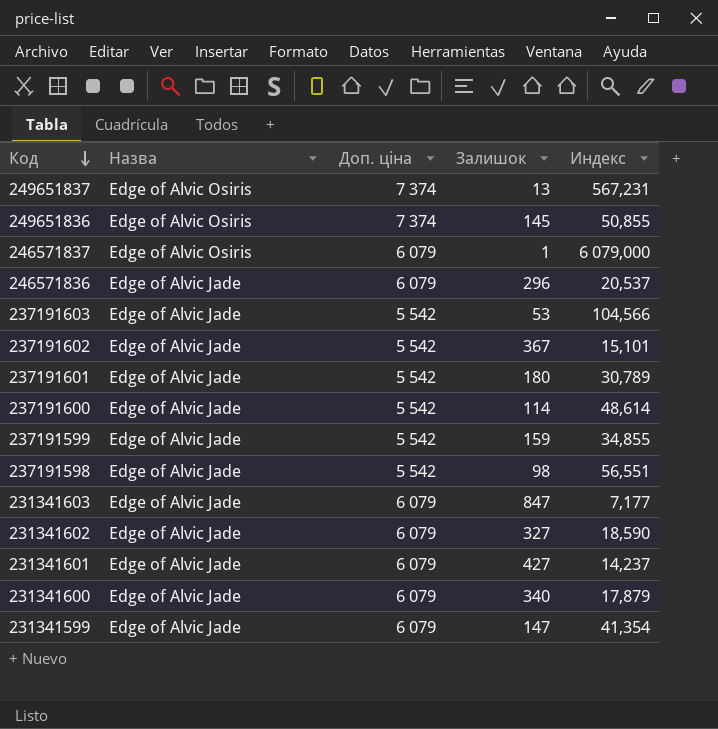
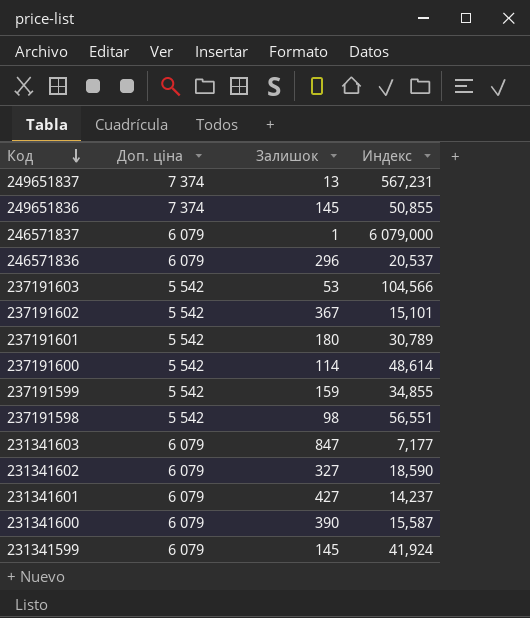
column Назва | position: 2 -> none
231341600 | Залишок: 340 -> 390
231341600 | Индекс: 17,879 -> 15,587
231341599 | Залишок: 147 -> 145
231341599 | Индекс: 41,354 -> 41,924

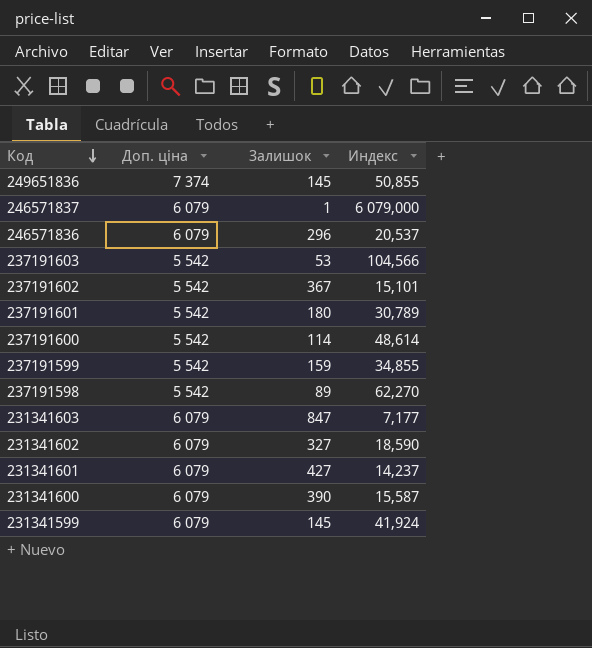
row 249651837: 7 374 | 13 | 567,231 -> none
237191598 | Залишок: 98 -> 89
237191598 | Индекс: 56,551 -> 62,270

